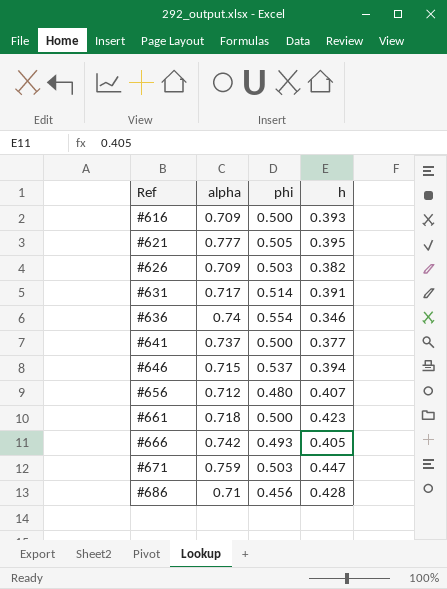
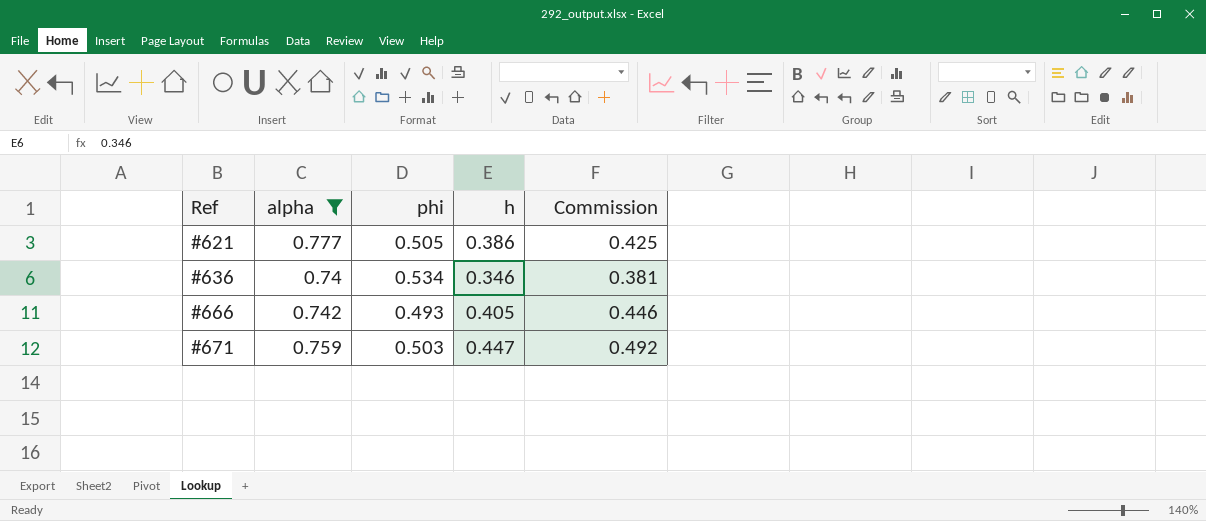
filter: none -> alpha >= 0.74
column Commission | formula: none -> [h] * 1.1
#621 | h: 0.395 -> 0.386
#636 | phi: 0.554 -> 0.534

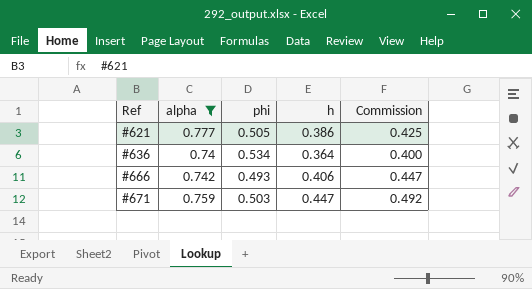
#636 | h: 0.346 -> 0.364
#636 | Commission: 0.381 -> 0.400
#666 | h: 0.405 -> 0.406
#666 | Commission: 0.446 -> 0.447

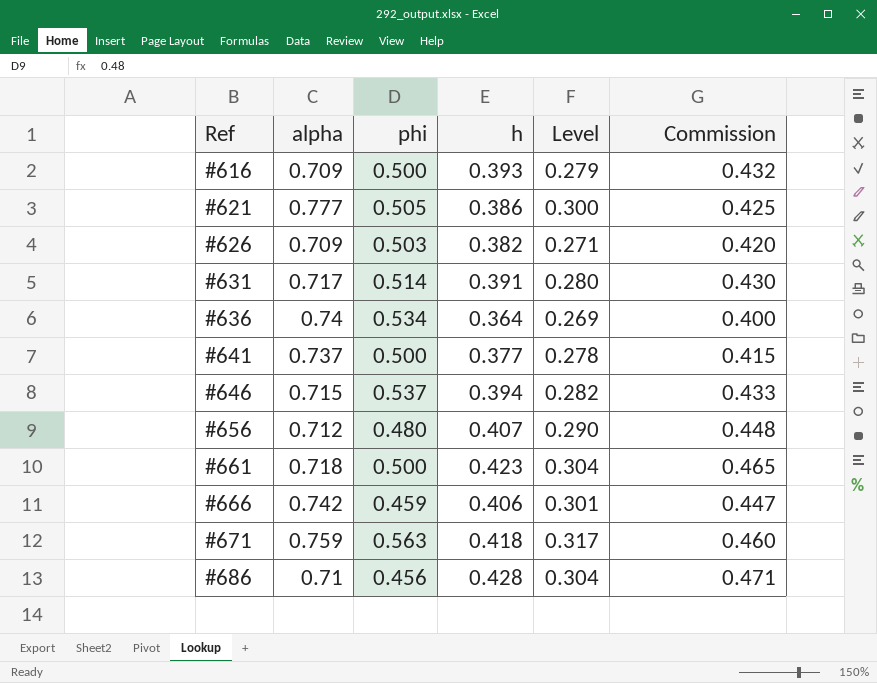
filter: alpha >= 0.74 -> none
column Level | formula: none -> [alpha] * [h]
#666 | phi: 0.493 -> 0.459
#671 | phi: 0.503 -> 0.563
#671 | h: 0.447 -> 0.418
#671 | Commission: 0.492 -> 0.460

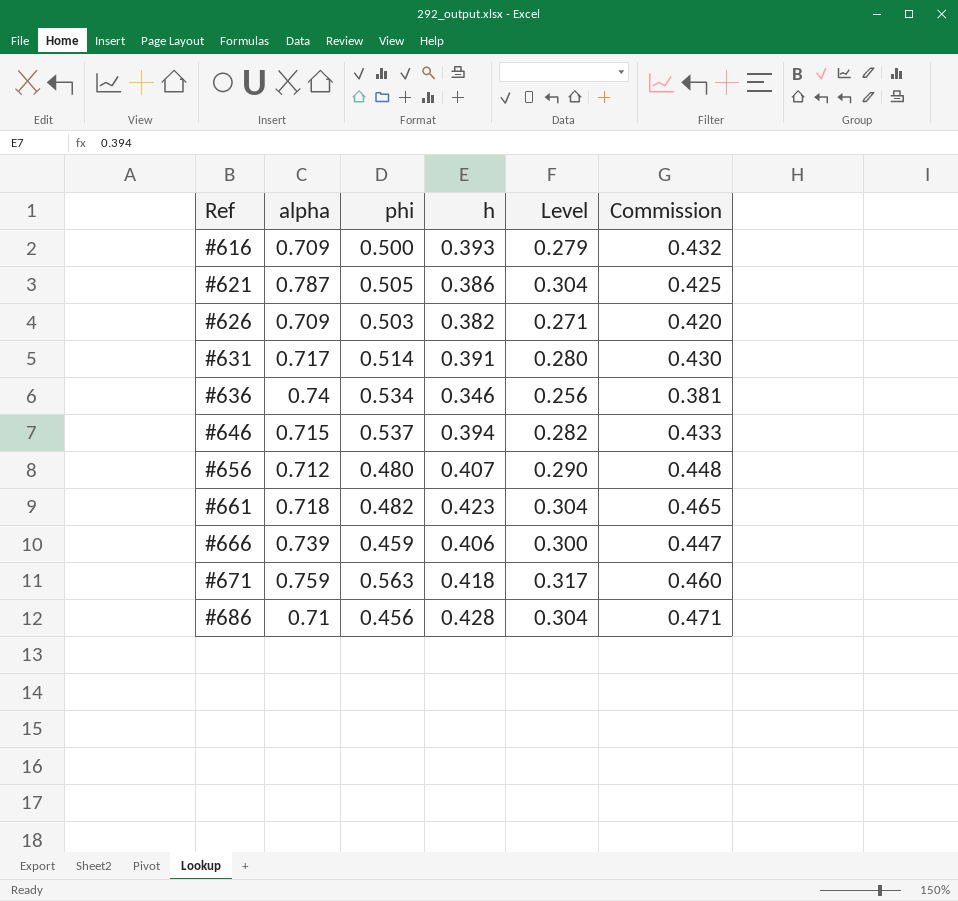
row #641: 0.737 | 0.500 | 0.377 | 0.278 | 0.415 -> none
#621 | alpha: 0.777 -> 0.787
#621 | Level: 0.300 -> 0.304
#636 | h: 0.364 -> 0.346
#636 | Level: 0.269 -> 0.256
#636 | Commission: 0.400 -> 0.381
#661 | phi: 0.500 -> 0.482
#666 | alpha: 0.742 -> 0.739
#666 | Level: 0.301 -> 0.300

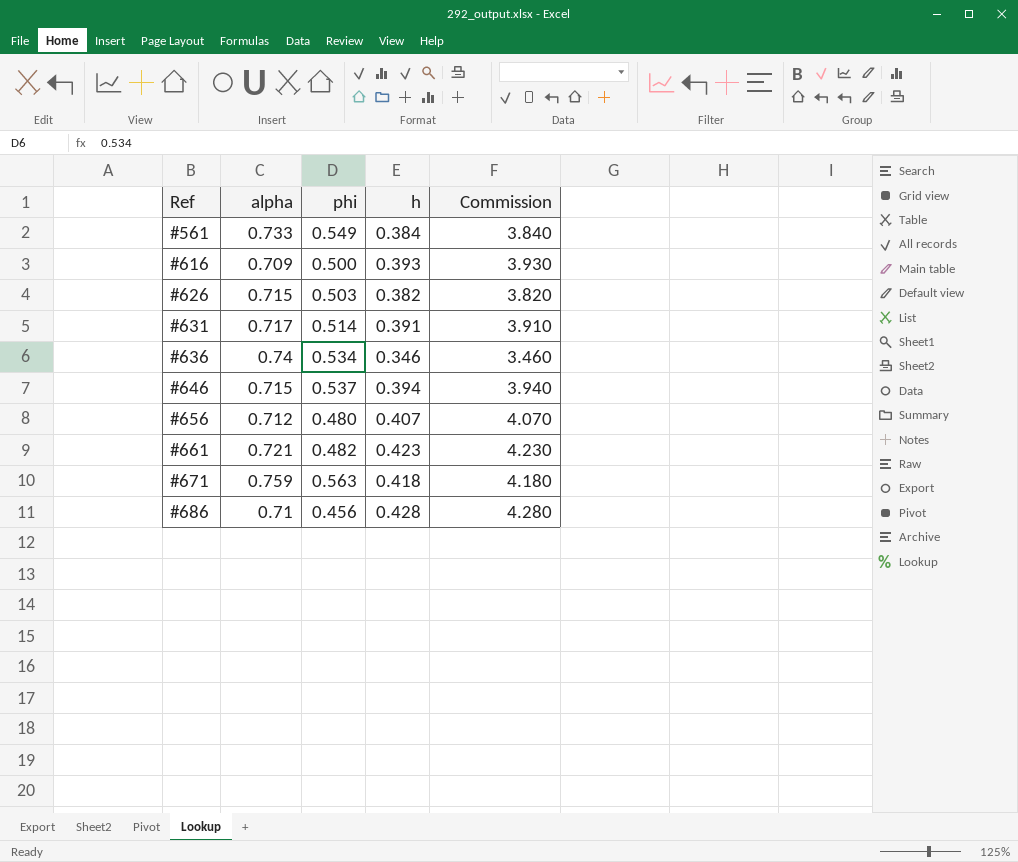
column Level | formula: [alpha] * [h] -> none
column Commission | formula: [h] * 1.1 -> [h] * 10
row #621: 0.787 | 0.505 | 0.386 | 0.304 | 0.425 -> none
row #666: 0.739 | 0.459 | 0.406 | 0.300 | 0.447 -> none
row #561: none -> 0.733 | 0.549 | 0.384 | 3.840
#626 | alpha: 0.709 -> 0.715
#661 | alpha: 0.718 -> 0.721

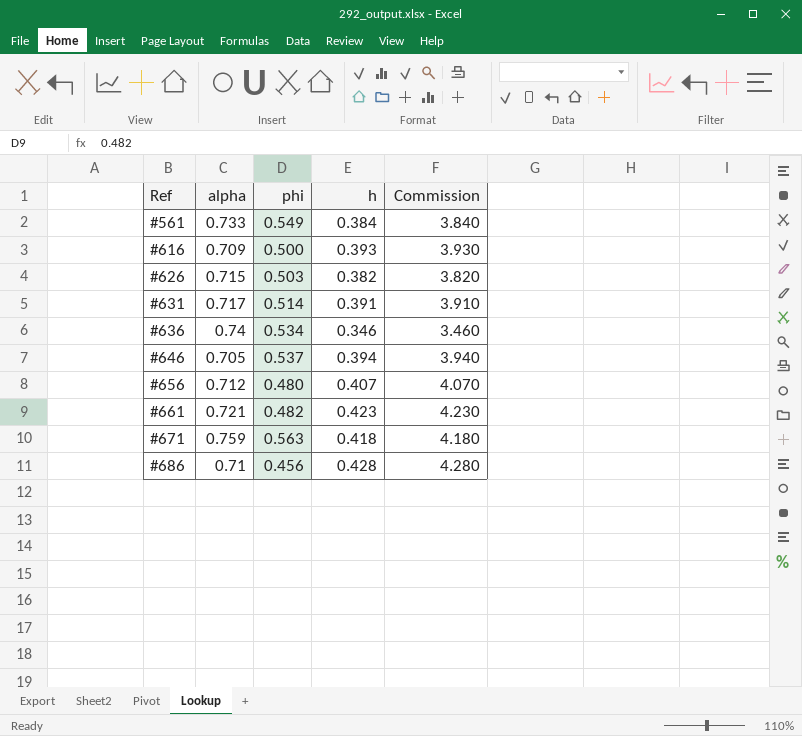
#646 | alpha: 0.715 -> 0.705

